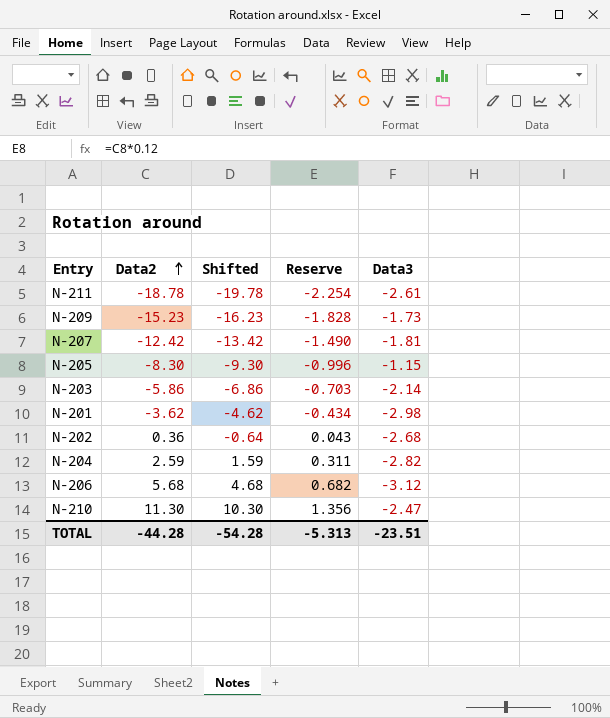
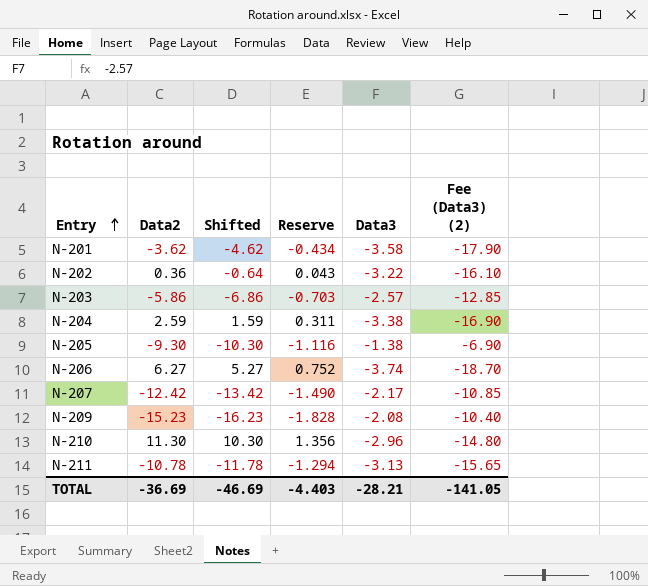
row order: Data2 ascending -> Entry ascending
column Fee (Data3) (2) | formula: none -> [Data3] * 5
N-201 | Data3: -2.98 -> -3.58
N-202 | Data3: -2.68 -> -3.22
N-203 | Data3: -2.14 -> -2.57
N-204 | Data3: -2.82 -> -3.38
N-205 | Data2: -8.30 -> -9.30
N-205 | Shifted: -9.30 -> -10.30
N-205 | Reserve: -0.996 -> -1.116
N-205 | Data3: -1.15 -> -1.38
N-206 | Data2: 5.68 -> 6.27
N-206 | Shifted: 4.68 -> 5.27
N-206 | Reserve: 0.682 -> 0.752
N-206 | Data3: -3.12 -> -3.74
N-207 | Data3: -1.81 -> -2.17
N-209 | Data3: -1.73 -> -2.08
N-210 | Data3: -2.47 -> -2.96
N-211 | Data2: -18.78 -> -10.78
N-211 | Shifted: -19.78 -> -11.78
N-211 | Reserve: -2.254 -> -1.294
N-211 | Data3: -2.61 -> -3.13
TOTAL | Data2: -44.28 -> -36.69
TOTAL | Shifted: -54.28 -> -46.69
TOTAL | Reserve: -5.313 -> -4.403
TOTAL | Data3: -23.51 -> -28.21

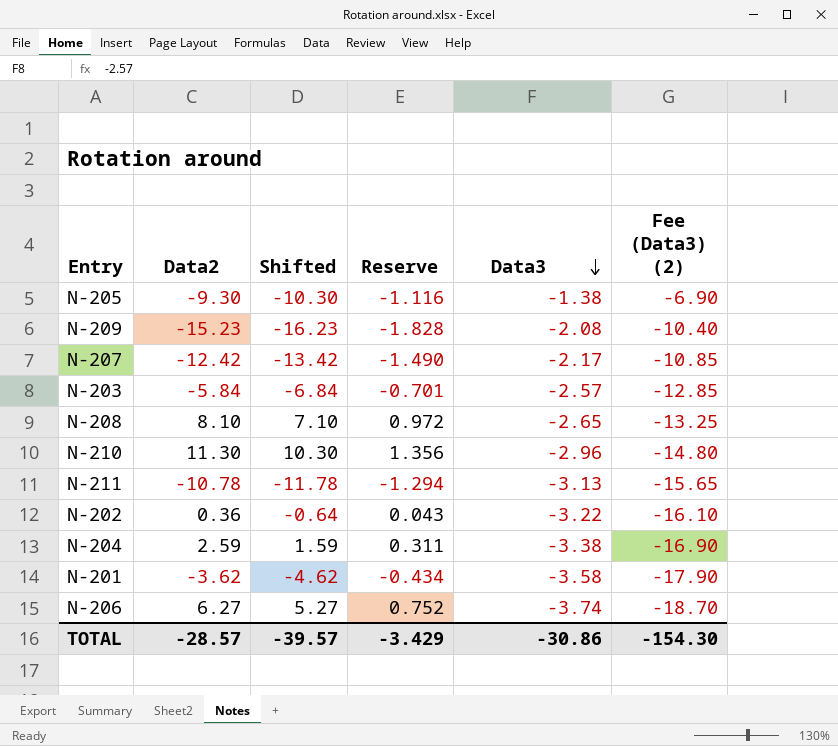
row order: Entry ascending -> Data3 descending
N-203 | Data2: -5.86 -> -5.84
N-203 | Shifted: -6.86 -> -6.84
N-203 | Reserve: -0.703 -> -0.701
row N-208: none -> 8.10 | 7.10 | 0.972 | -2.65 | -13.25
TOTAL | Data2: -36.69 -> -28.57
TOTAL | Shifted: -46.69 -> -39.57
TOTAL | Reserve: -4.403 -> -3.429
TOTAL | Data3: -28.21 -> -30.86
TOTAL | Fee (Data3) (2): -141.05 -> -154.30

